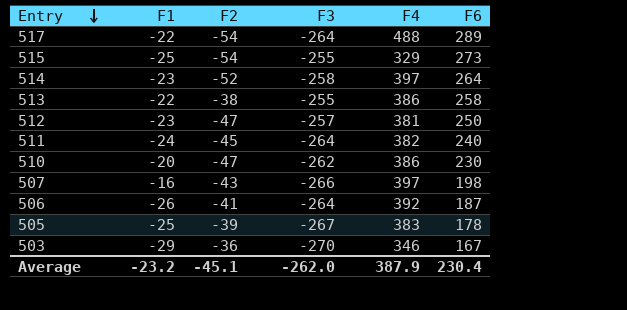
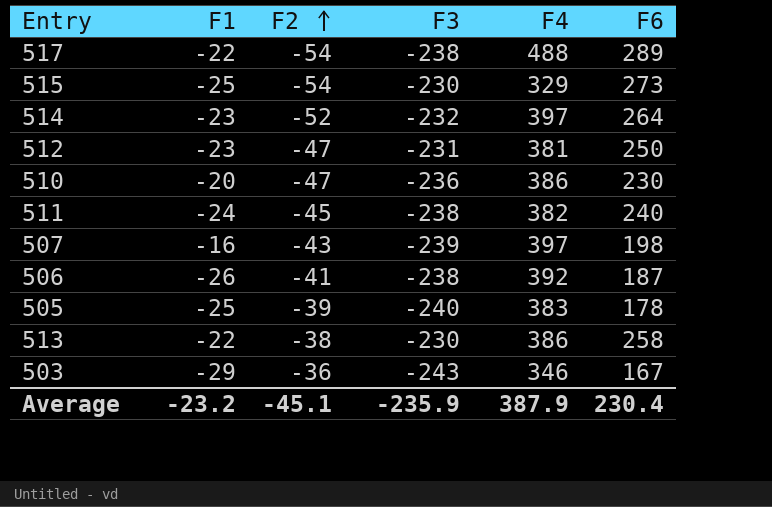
row order: Entry descending -> F2 ascending
517 | F3: -264 -> -238
515 | F3: -255 -> -230
514 | F3: -258 -> -232
512 | F3: -257 -> -231
510 | F3: -262 -> -236
511 | F3: -264 -> -238
507 | F3: -266 -> -239
506 | F3: -264 -> -238
505 | F3: -267 -> -240
513 | F3: -255 -> -230
503 | F3: -270 -> -243
Average | F3: -262.0 -> -235.9

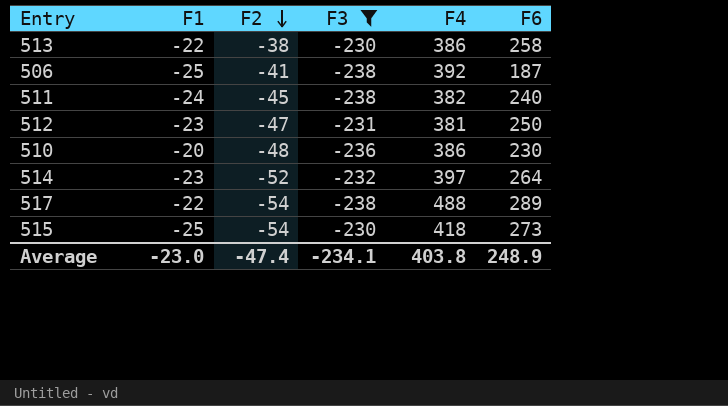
filter: none -> F3 >= -238
row order: F2 ascending -> F2 descending
506 | F1: -26 -> -25
510 | F2: -47 -> -48
515 | F4: 329 -> 418
Average | F1: -23.2 -> -23.0
Average | F2: -45.1 -> -47.4
Average | F3: -235.9 -> -234.1
Average | F4: 387.9 -> 403.8
Average | F6: 230.4 -> 248.9

